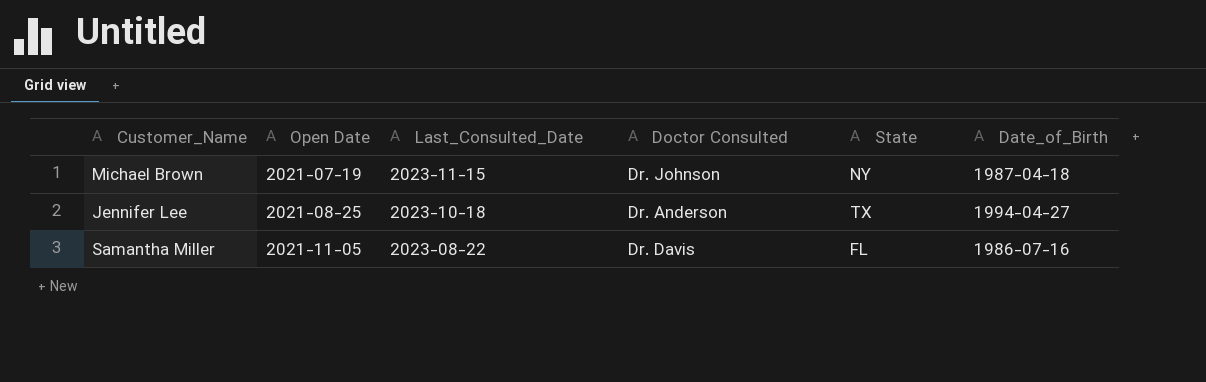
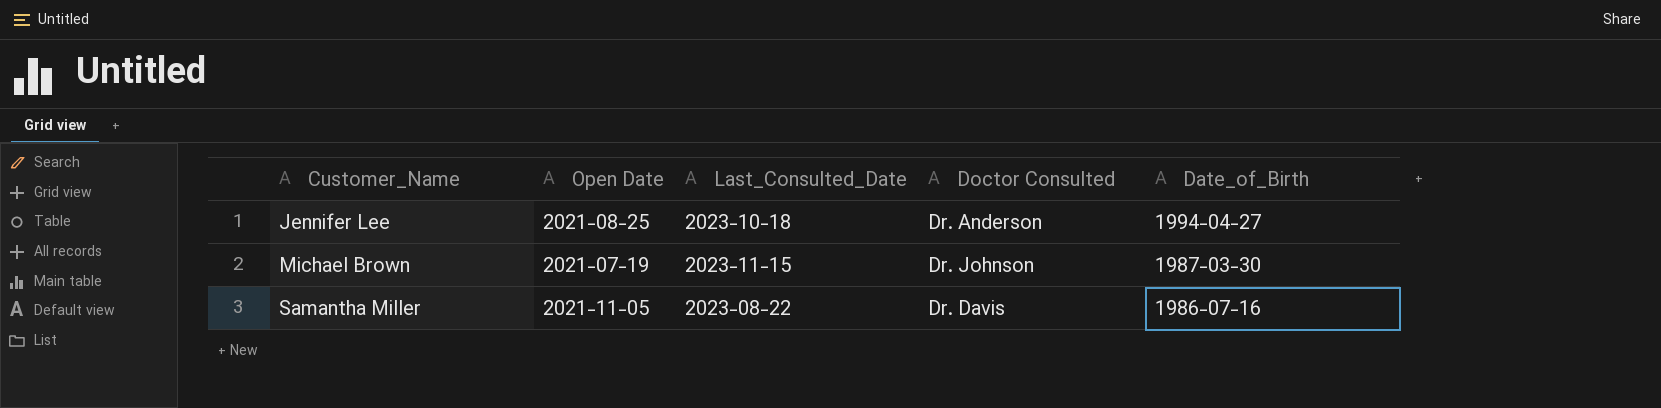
row order: Open Date ascending -> Customer_Name ascending
column State | position: 5 -> none
Michael Brown | Date_of_Birth: 1987-04-18 -> 1987-03-30

